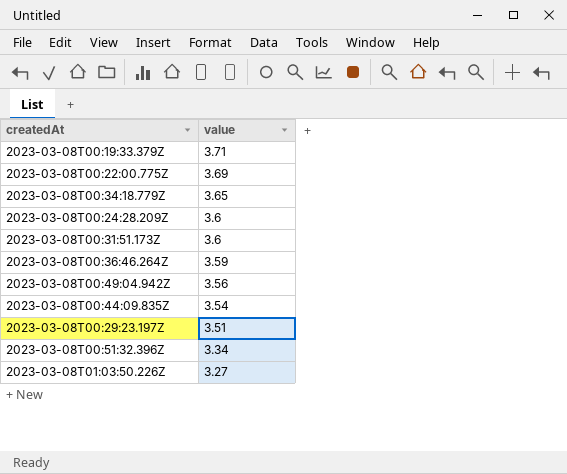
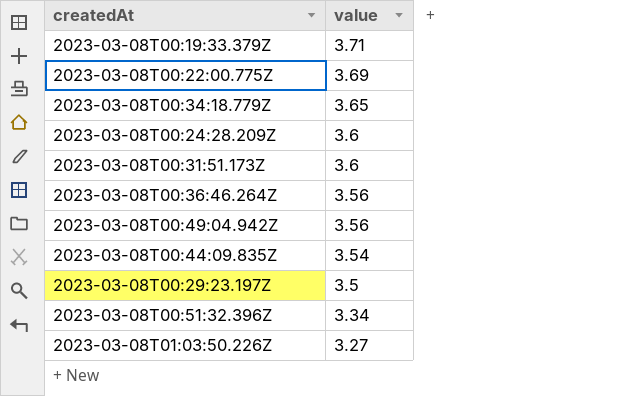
2023-03-08T00:36:46.264Z | value: 3.59 -> 3.56
2023-03-08T00:29:23.197Z | value: 3.51 -> 3.5

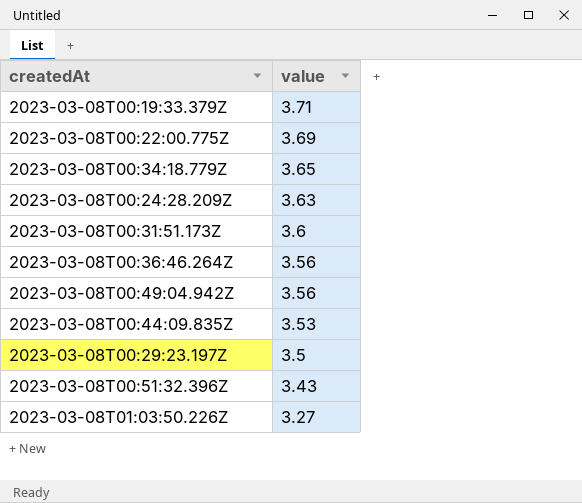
2023-03-08T00:24:28.209Z | value: 3.6 -> 3.63
2023-03-08T00:44:09.835Z | value: 3.54 -> 3.53
2023-03-08T00:51:32.396Z | value: 3.34 -> 3.43

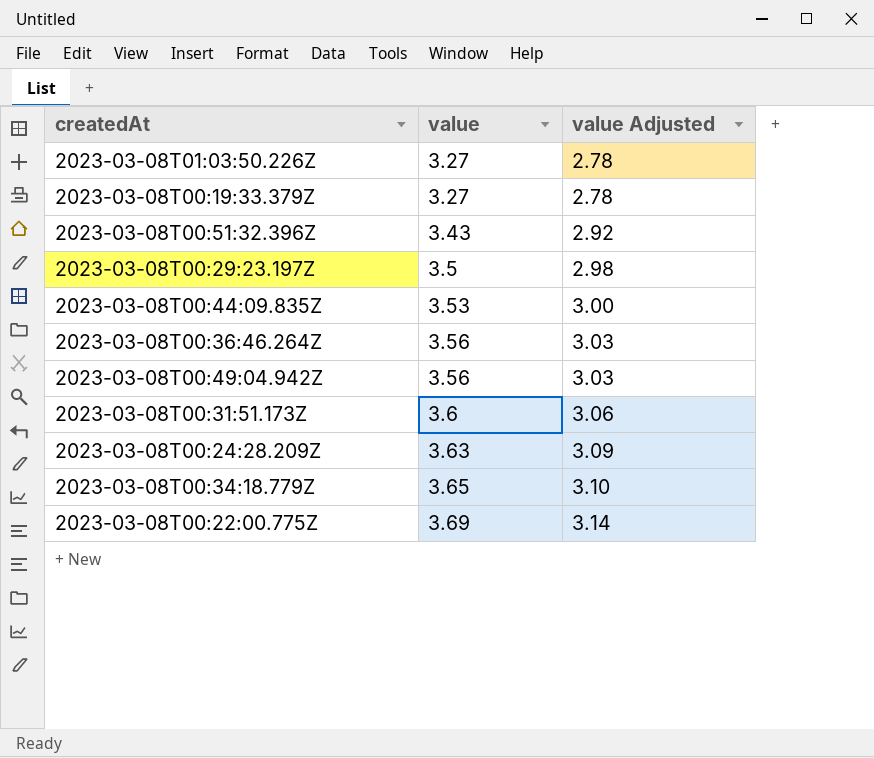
row order: value descending -> value ascending
column value Adjusted | formula: none -> [value] * 0.85
2023-03-08T00:19:33.379Z | value: 3.71 -> 3.27

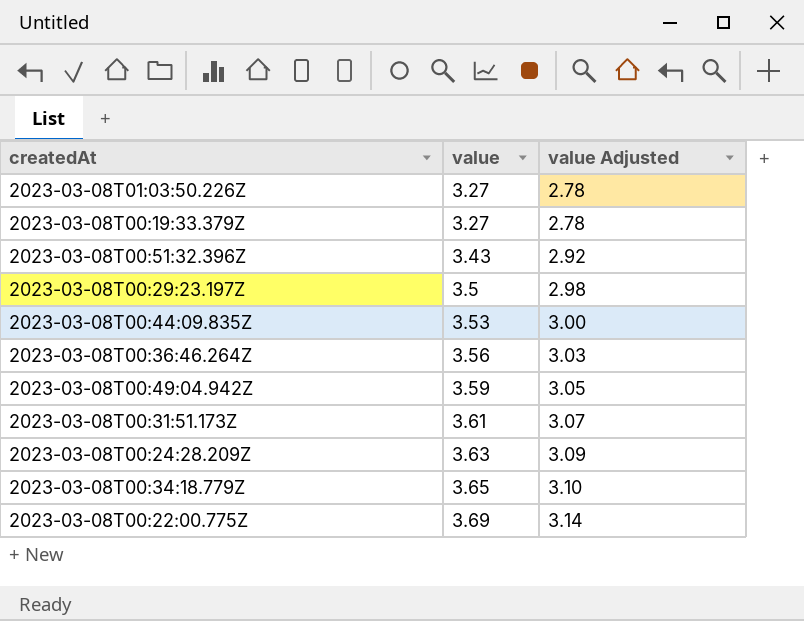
2023-03-08T00:49:04.942Z | value: 3.56 -> 3.59
2023-03-08T00:49:04.942Z | value Adjusted: 3.03 -> 3.05
2023-03-08T00:31:51.173Z | value: 3.6 -> 3.61
2023-03-08T00:31:51.173Z | value Adjusted: 3.06 -> 3.07

